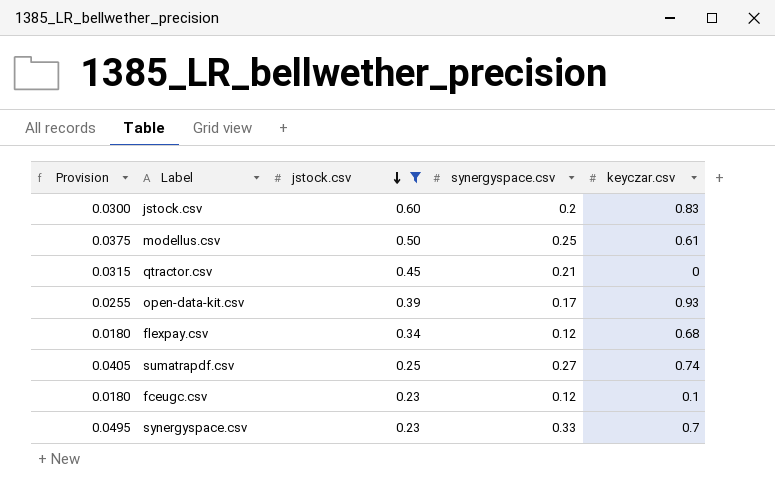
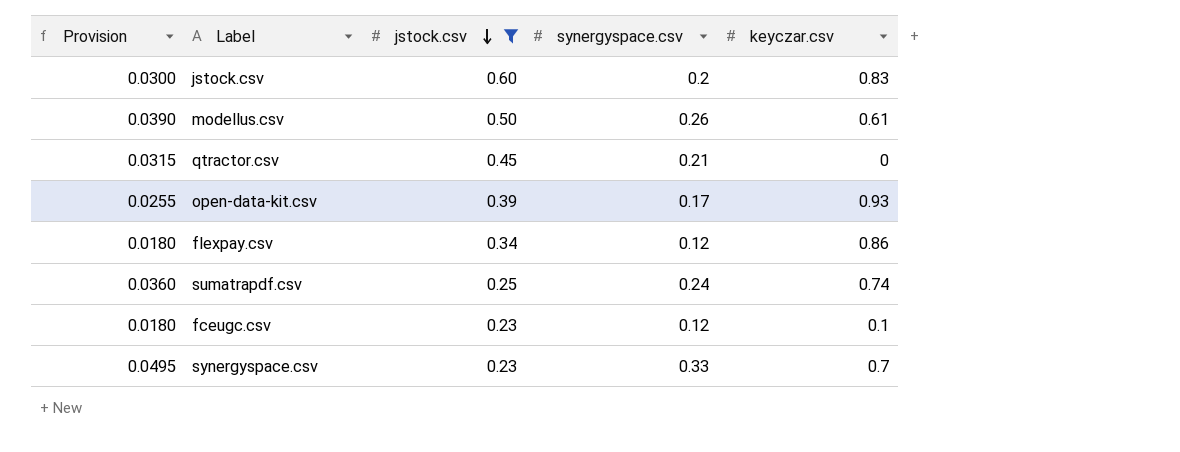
modellus.csv | Provision: 0.0375 -> 0.0390
modellus.csv | synergyspace.csv: 0.25 -> 0.26
flexpay.csv | keyczar.csv: 0.68 -> 0.86
sumatrapdf.csv | Provision: 0.0405 -> 0.0360
sumatrapdf.csv | synergyspace.csv: 0.27 -> 0.24

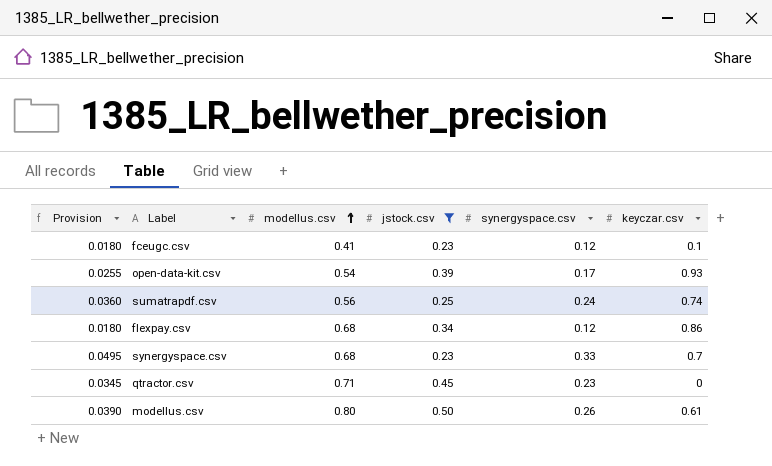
row order: jstock.csv descending -> modellus.csv ascending
column modellus.csv | position: none -> 3
row jstock.csv: 0.0300 | 0.60 | 0.2 | 0.83 -> none
qtractor.csv | Provision: 0.0315 -> 0.0345
qtractor.csv | synergyspace.csv: 0.21 -> 0.23

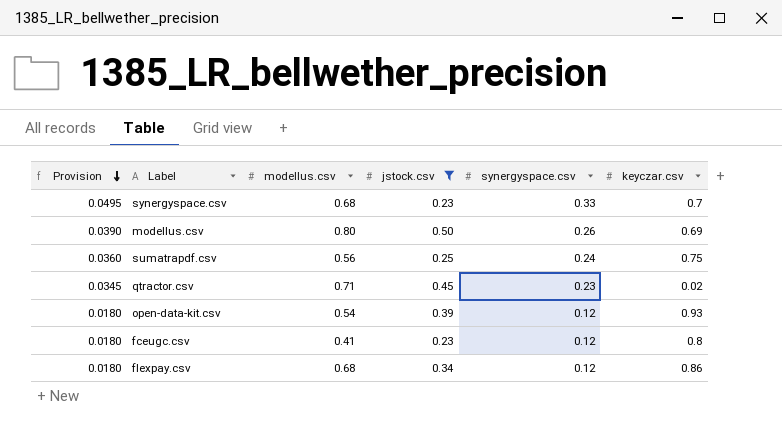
row order: modellus.csv ascending -> Provision descending
modellus.csv | keyczar.csv: 0.61 -> 0.69
sumatrapdf.csv | keyczar.csv: 0.74 -> 0.75
qtractor.csv | keyczar.csv: 0 -> 0.02
open-data-kit.csv | Provision: 0.0255 -> 0.0180
open-data-kit.csv | synergyspace.csv: 0.17 -> 0.12
fceugc.csv | keyczar.csv: 0.1 -> 0.8

